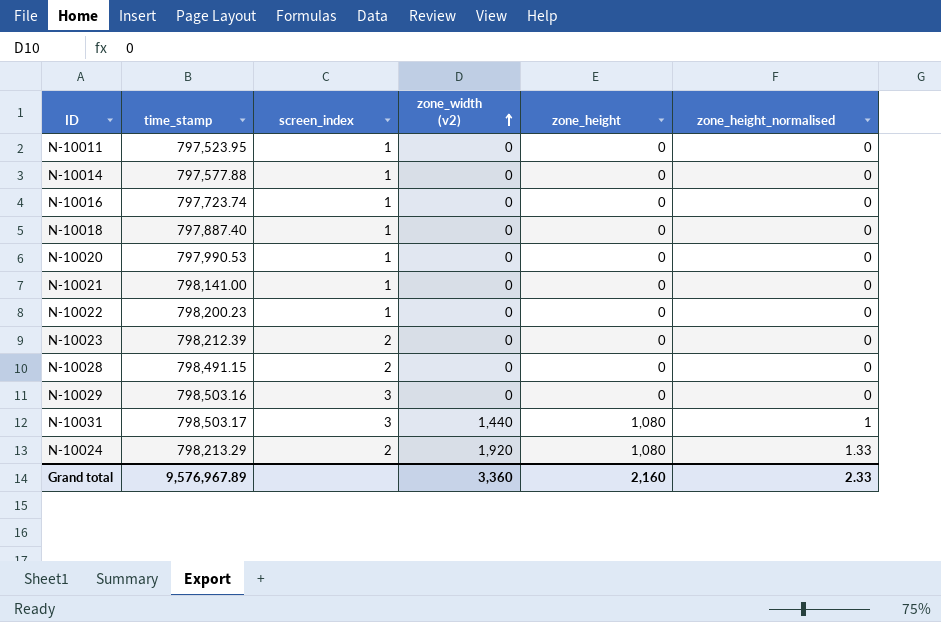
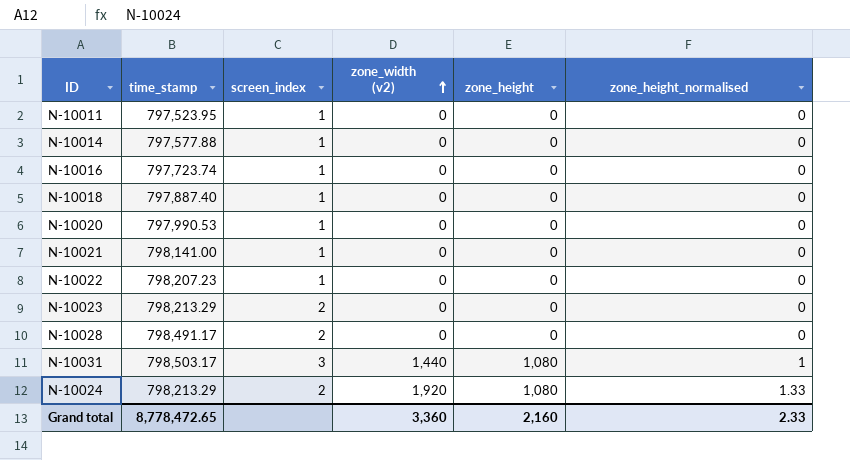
row N-10029: 798,503.16 | 3 | 0 | 0 | 0 -> none
N-10022 | time_stamp: 798,200.23 -> 798,207.23
N-10023 | time_stamp: 798,212.39 -> 798,213.29
N-10028 | time_stamp: 798,491.15 -> 798,491.17
Grand total | time_stamp: 9,576,967.89 -> 8,778,472.65

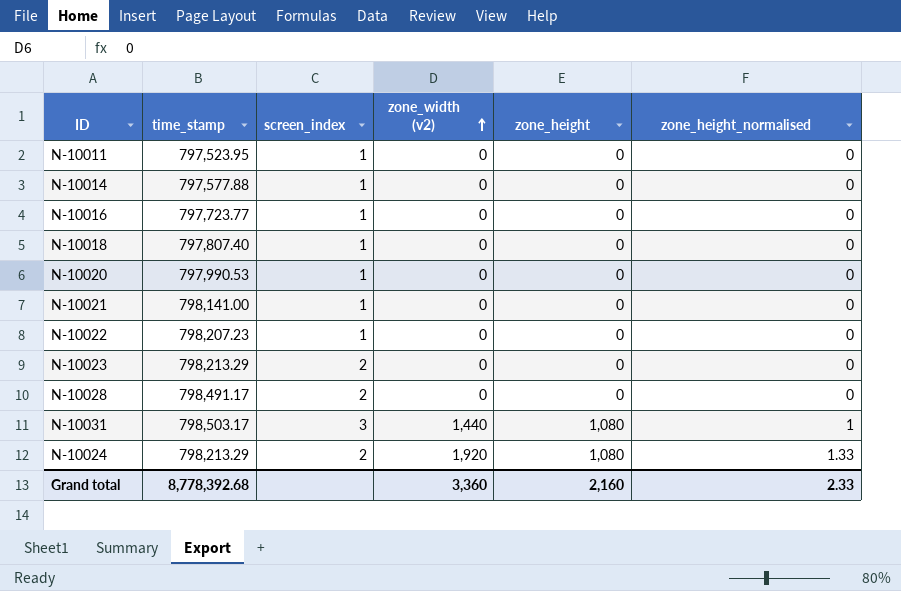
N-10016 | time_stamp: 797,723.74 -> 797,723.77
N-10018 | time_stamp: 797,887.40 -> 797,807.40
Grand total | time_stamp: 8,778,472.65 -> 8,778,392.68

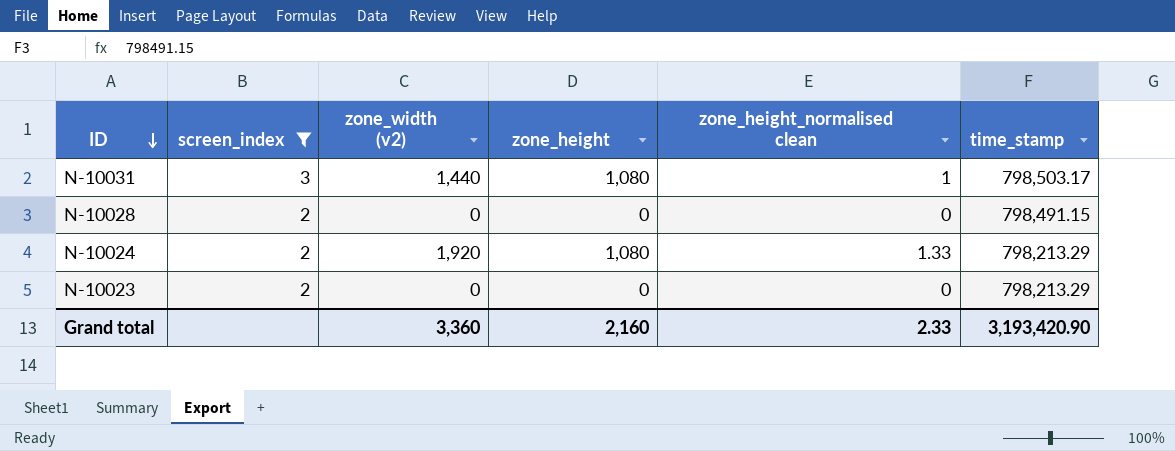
filter: none -> screen_index != 1
row order: zone_width (v2) ascending -> ID descending
column name: zone_height_normalised -> zone_height_normalised clean
column time_stamp | position: 2 -> 6
N-10028 | time_stamp: 798,491.17 -> 798,491.15
Grand total | time_stamp: 8,778,392.68 -> 3,193,420.90

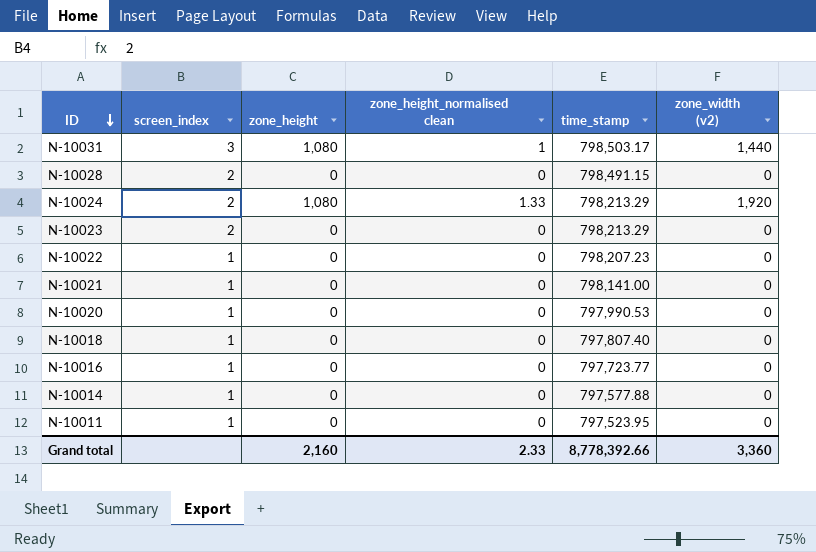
filter: screen_index != 1 -> none
column zone_width (v2) | position: 3 -> 6
Grand total | time_stamp: 3,193,420.90 -> 8,778,392.66

